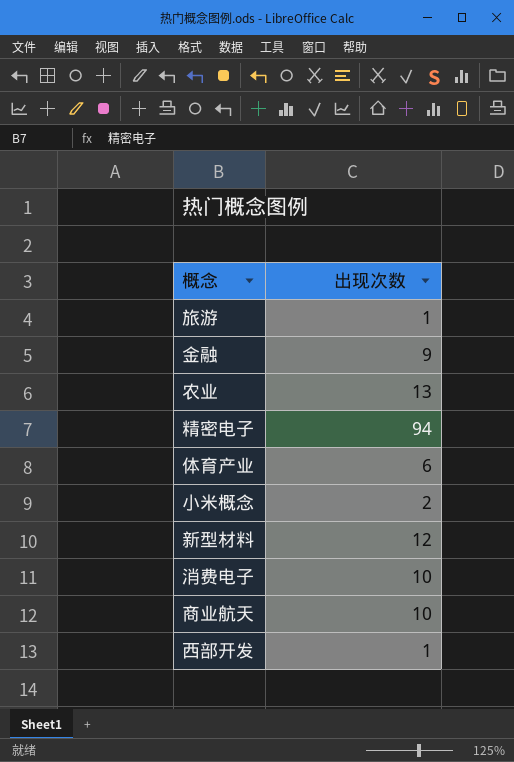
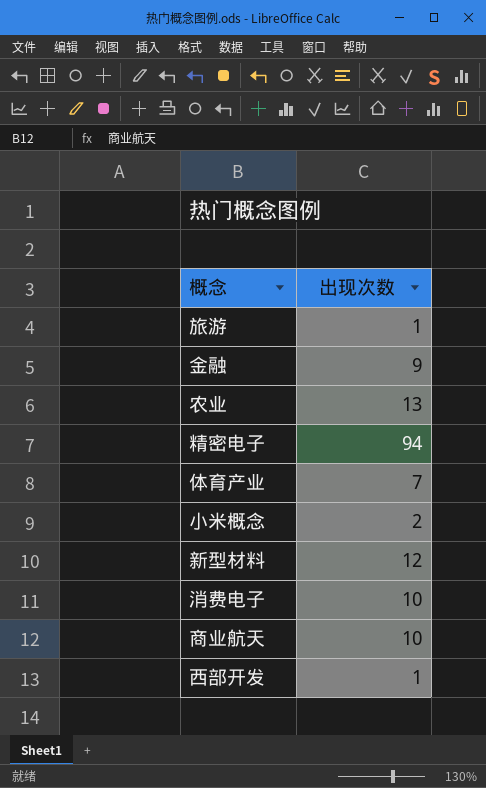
体育产业 | 出现次数: 6 -> 7

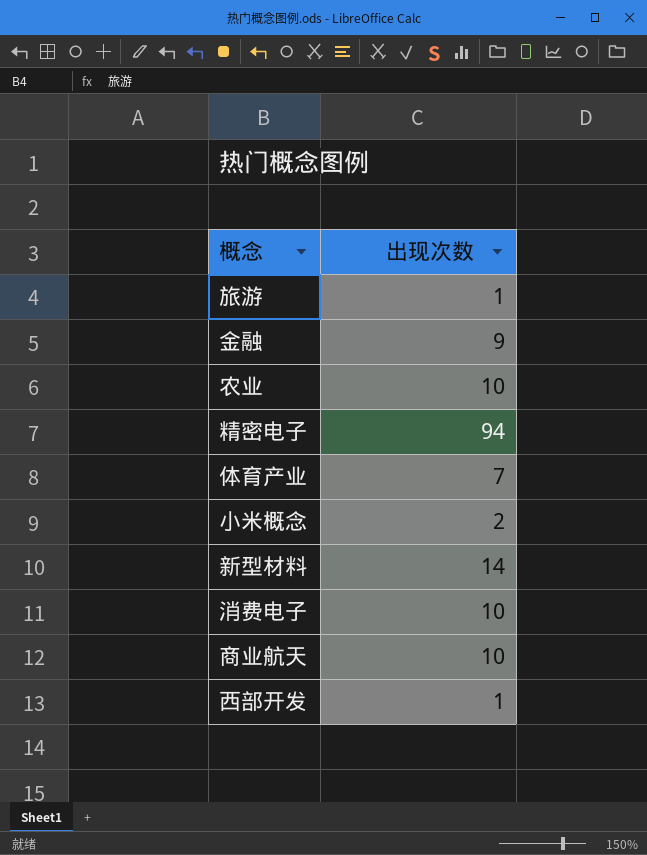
农业 | 出现次数: 13 -> 10
新型材料 | 出现次数: 12 -> 14

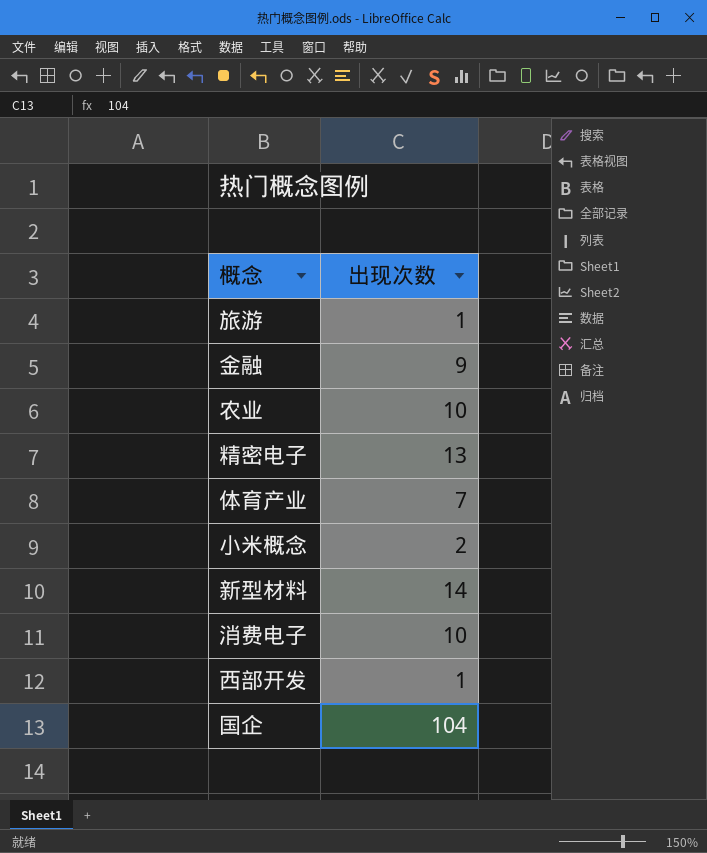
row 商业航天: 10 -> none
精密电子 | 出现次数: 94 -> 13
row 国企: none -> 104

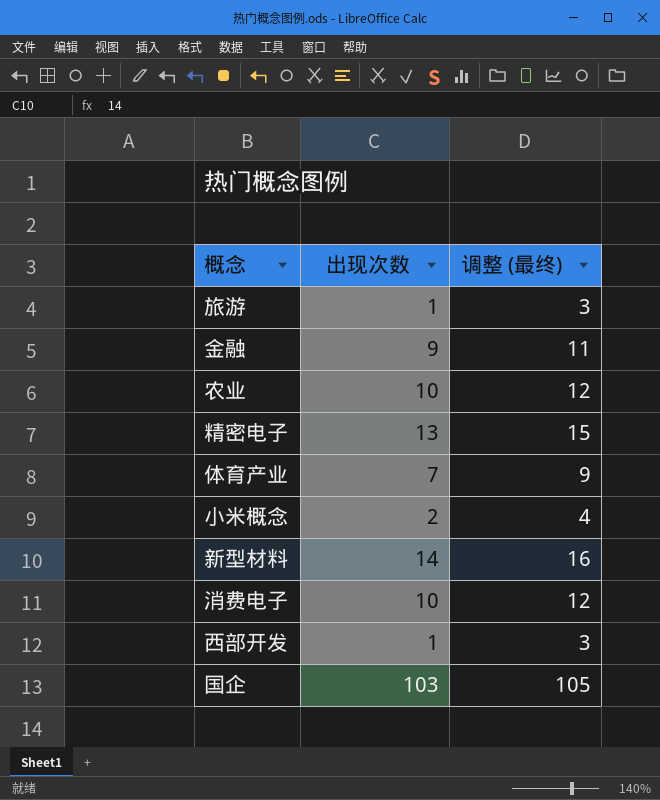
column 调整 (最终) | formula: none -> [出现次数] + 2
国企 | 出现次数: 104 -> 103

